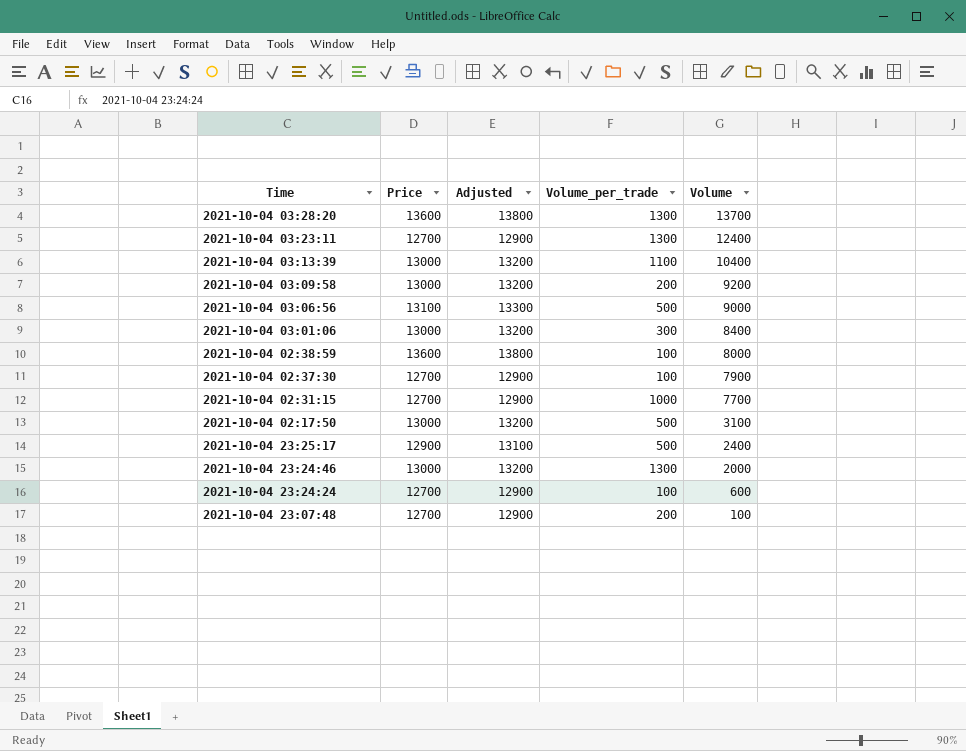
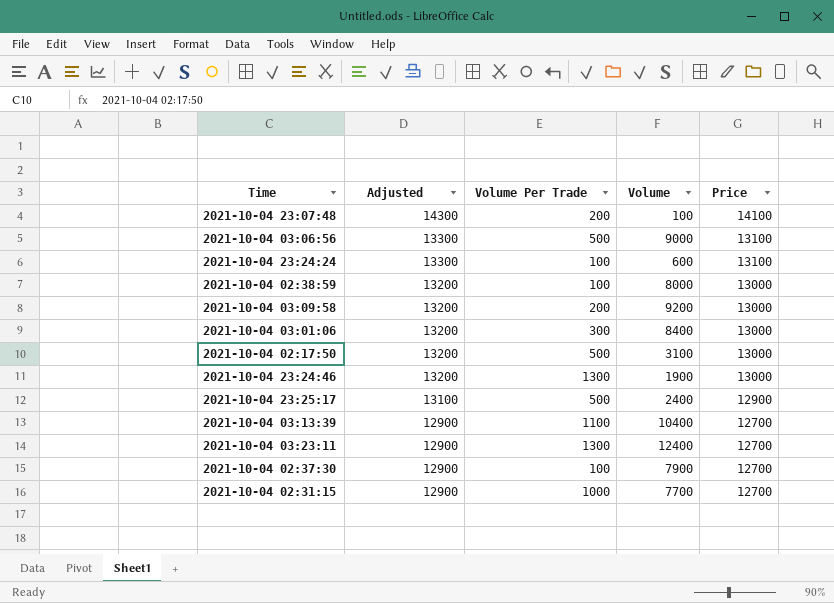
row order: Volume descending -> Adjusted descending
column name: Volume_per_trade -> Volume Per Trade
column Price | position: 2 -> 5
row 2021-10-04 03:28:20: 13600 | 13800 | 1300 | 13700 -> none
2021-10-04 23:07:48 | Adjusted: 12900 -> 14300
2021-10-04 23:07:48 | Price: 12700 -> 14100
2021-10-04 23:24:24 | Adjusted: 12900 -> 13300
2021-10-04 23:24:24 | Price: 12700 -> 13100
2021-10-04 02:38:59 | Adjusted: 13800 -> 13200
2021-10-04 02:38:59 | Price: 13600 -> 13000
2021-10-04 23:24:46 | Volume: 2000 -> 1900
2021-10-04 03:13:39 | Adjusted: 13200 -> 12900
2021-10-04 03:13:39 | Price: 13000 -> 12700

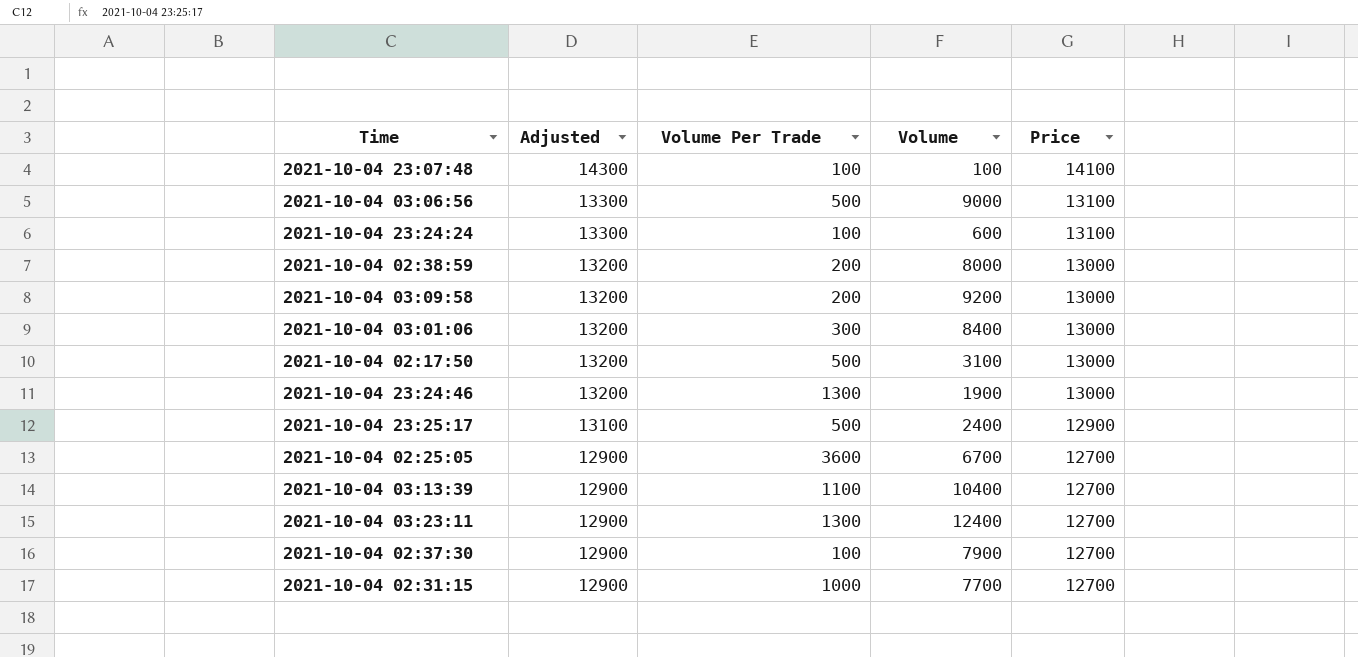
2021-10-04 23:07:48 | Volume Per Trade: 200 -> 100
2021-10-04 02:38:59 | Volume Per Trade: 100 -> 200
row 2021-10-04 02:25:05: none -> 12900 | 3600 | 6700 | 12700

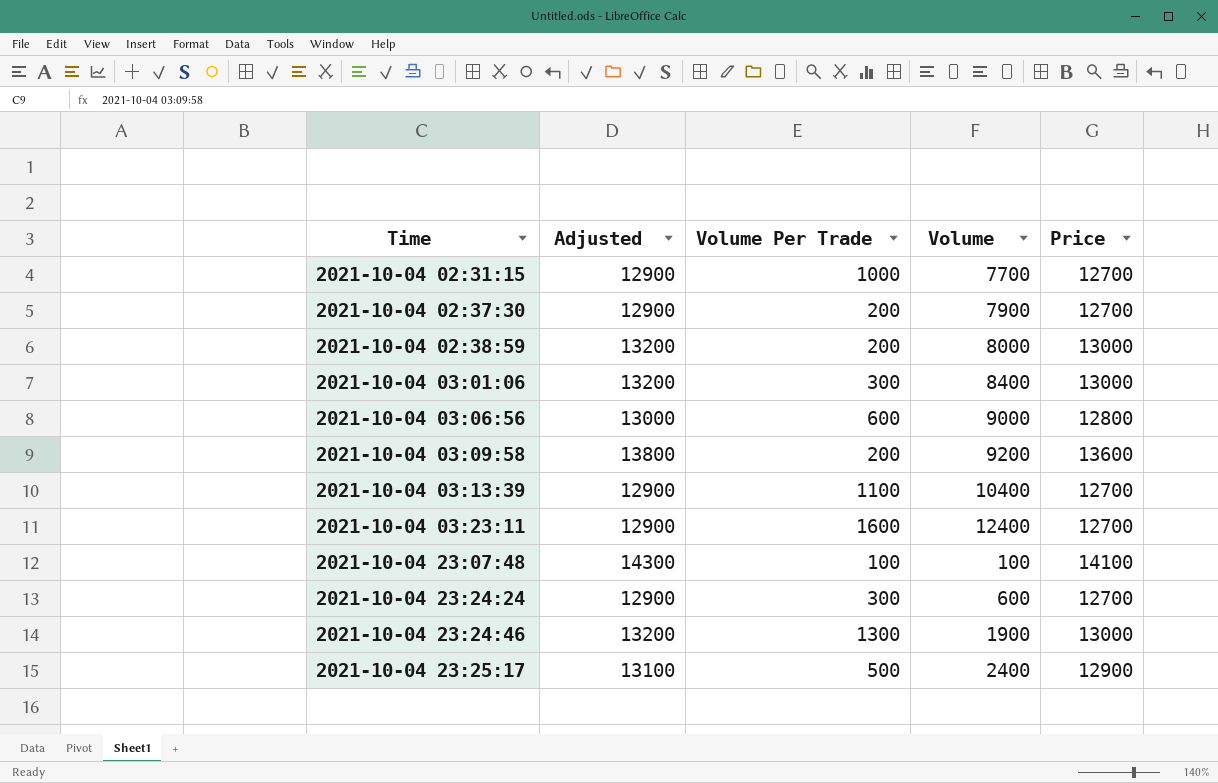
row order: Adjusted descending -> Time ascending
row 2021-10-04 02:17:50: 13200 | 500 | 3100 | 13000 -> none
row 2021-10-04 02:25:05: 12900 | 3600 | 6700 | 12700 -> none
2021-10-04 02:37:30 | Volume Per Trade: 100 -> 200
2021-10-04 03:06:56 | Adjusted: 13300 -> 13000
2021-10-04 03:06:56 | Volume Per Trade: 500 -> 600
2021-10-04 03:06:56 | Price: 13100 -> 12800
2021-10-04 03:09:58 | Adjusted: 13200 -> 13800
2021-10-04 03:09:58 | Price: 13000 -> 13600
2021-10-04 03:23:11 | Volume Per Trade: 1300 -> 1600
2021-10-04 23:24:24 | Adjusted: 13300 -> 12900
2021-10-04 23:24:24 | Volume Per Trade: 100 -> 300
2021-10-04 23:24:24 | Price: 13100 -> 12700

